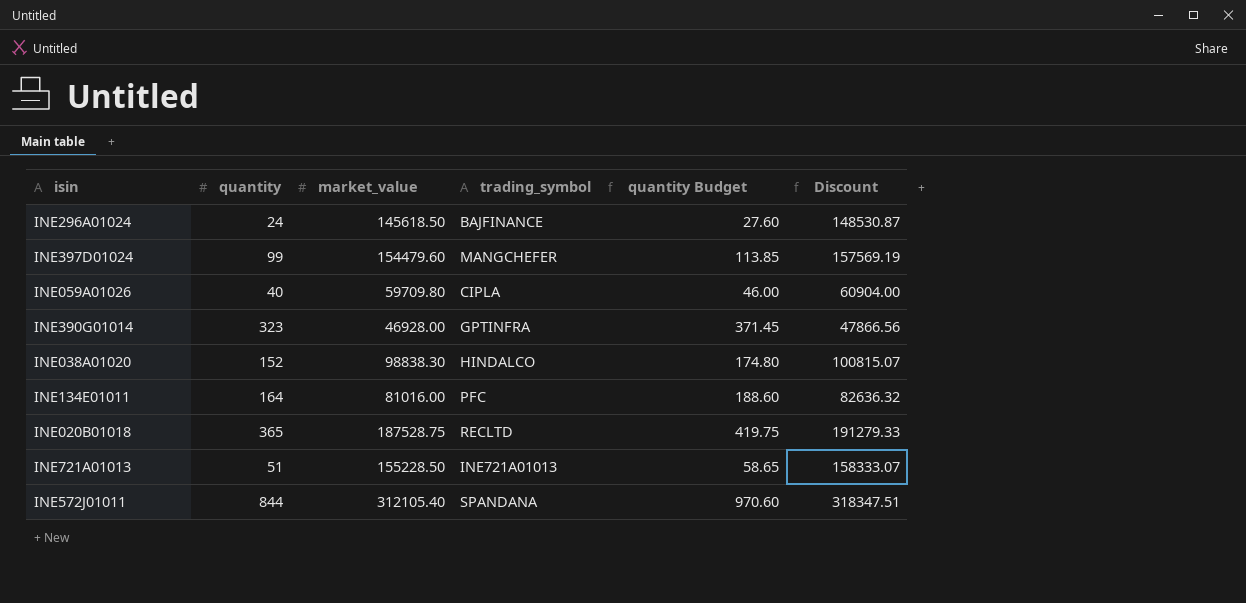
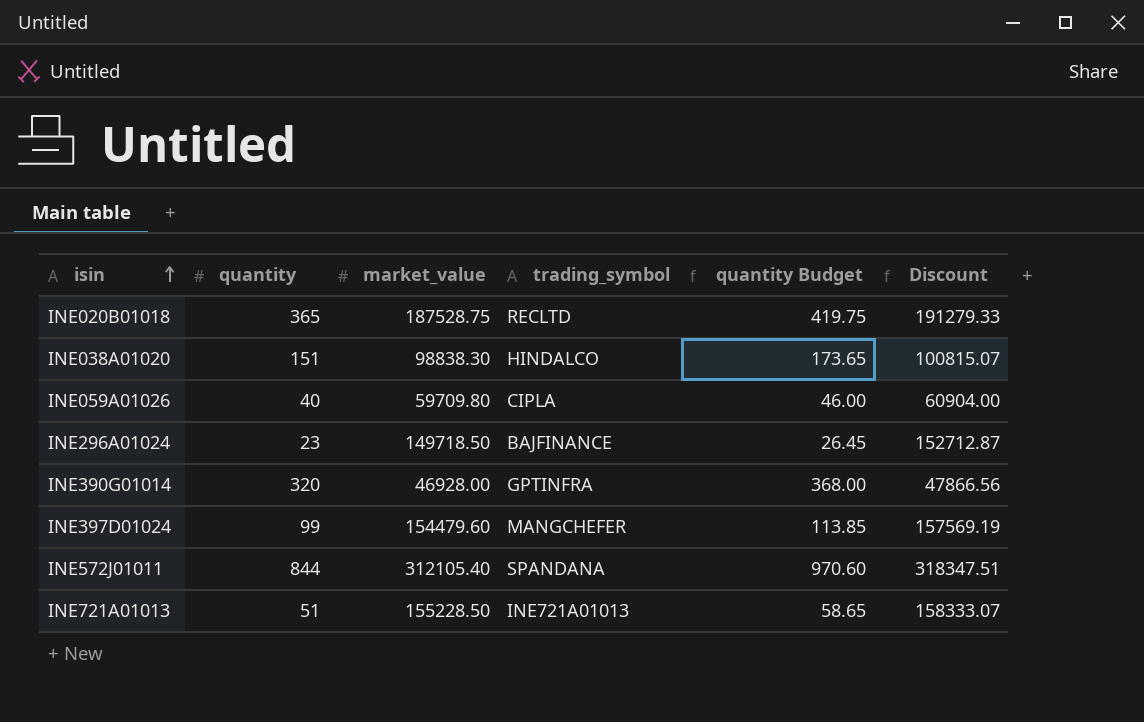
row order: none -> isin ascending
row INE134E01011: 164 | 81016.00 | PFC | 188.60 | 82636.32 -> none
INE038A01020 | quantity: 152 -> 151
INE038A01020 | quantity Budget: 174.80 -> 173.65
INE296A01024 | quantity: 24 -> 23
INE296A01024 | market_value: 145618.50 -> 149718.50
INE296A01024 | quantity Budget: 27.60 -> 26.45
INE296A01024 | Discount: 148530.87 -> 152712.87
INE390G01014 | quantity: 323 -> 320
INE390G01014 | quantity Budget: 371.45 -> 368.00

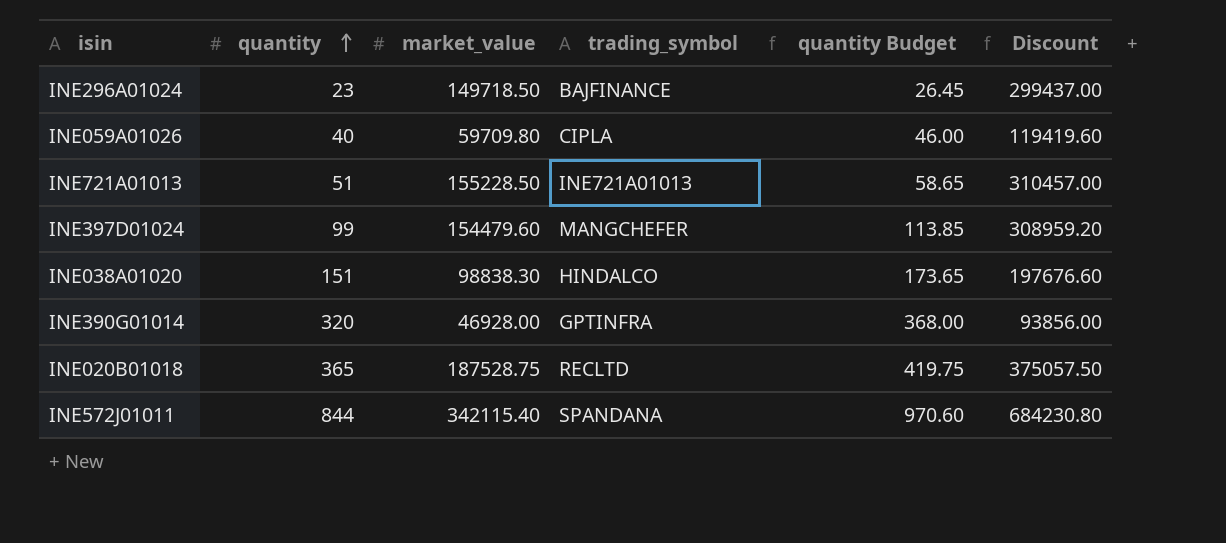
row order: isin ascending -> quantity ascending
column Discount | formula: [market_value] * 1.02 -> [market_value] * 2
INE572J01011 | market_value: 312105.40 -> 342115.40

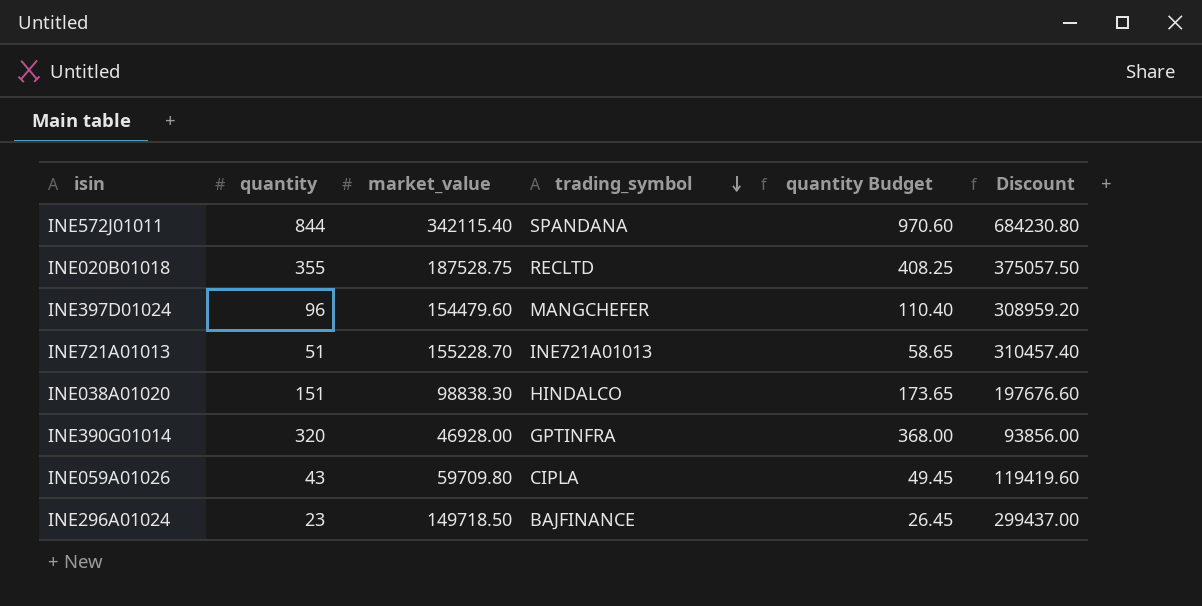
row order: quantity ascending -> trading_symbol descending
INE020B01018 | quantity: 365 -> 355
INE020B01018 | quantity Budget: 419.75 -> 408.25
INE397D01024 | quantity: 99 -> 96
INE397D01024 | quantity Budget: 113.85 -> 110.40
INE721A01013 | market_value: 155228.50 -> 155228.70
INE721A01013 | Discount: 310457.00 -> 310457.40
INE059A01026 | quantity: 40 -> 43
INE059A01026 | quantity Budget: 46.00 -> 49.45

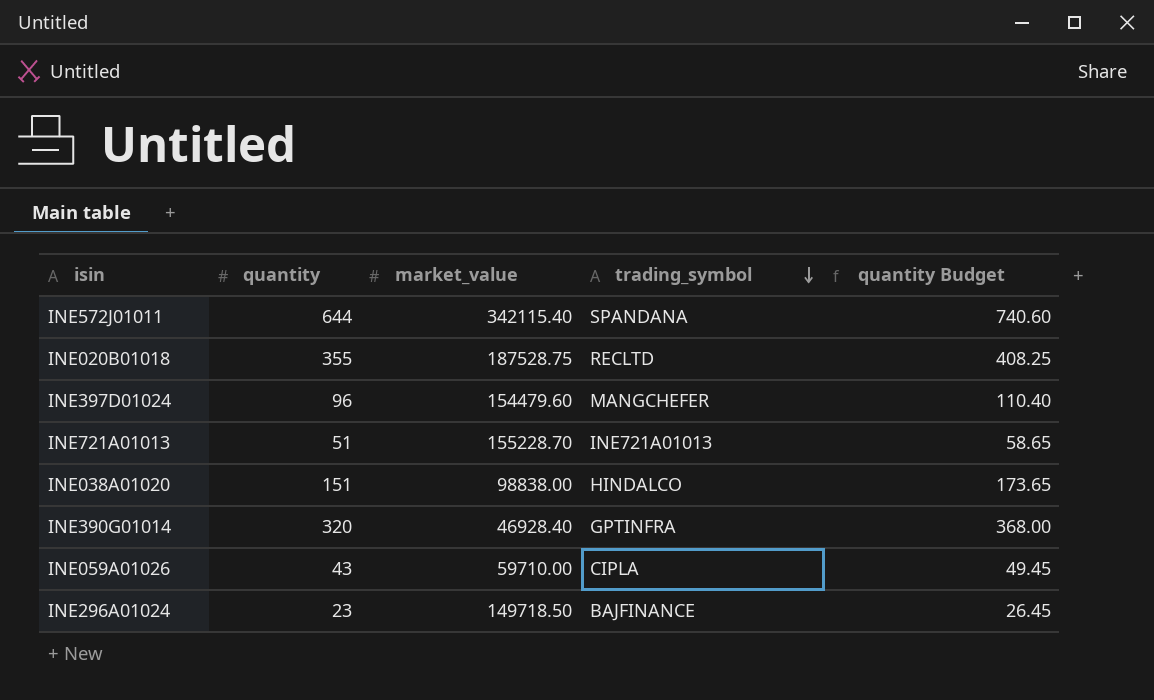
column Discount | formula: [market_value] * 2 -> none
INE572J01011 | quantity: 844 -> 644
INE572J01011 | quantity Budget: 970.60 -> 740.60
INE038A01020 | market_value: 98838.30 -> 98838.00
INE390G01014 | market_value: 46928.00 -> 46928.40
INE059A01026 | market_value: 59709.80 -> 59710.00

